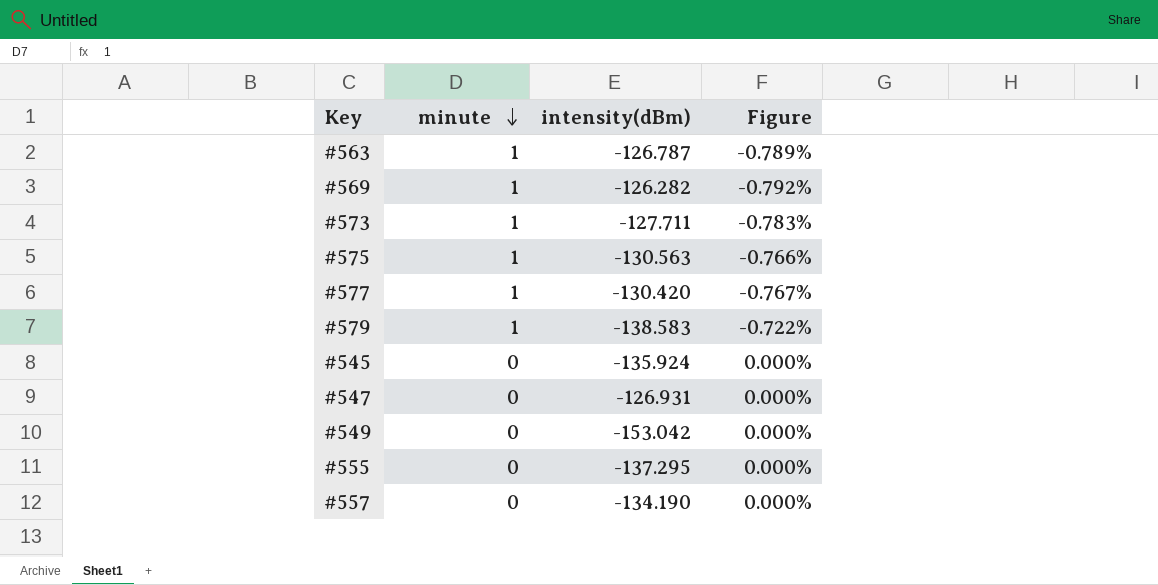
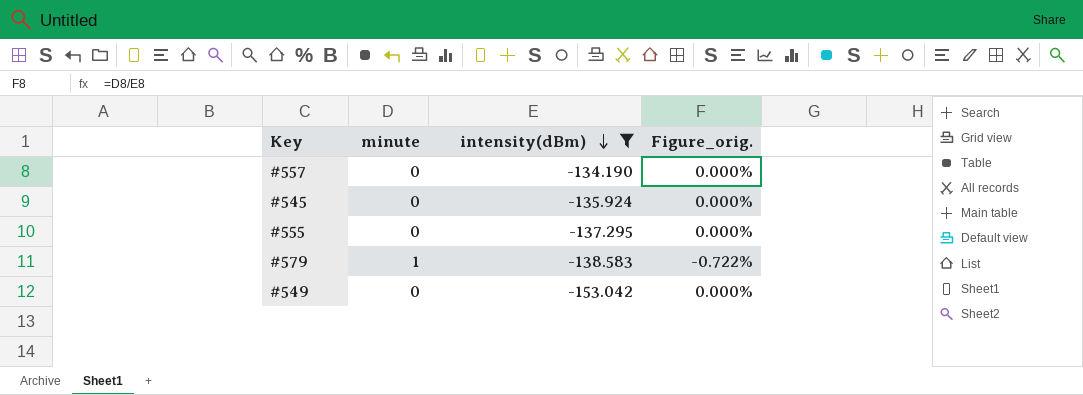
filter: none -> intensity(dBm) <= -134.190
row order: minute descending -> intensity(dBm) descending
column name: Figure -> Figure_orig.

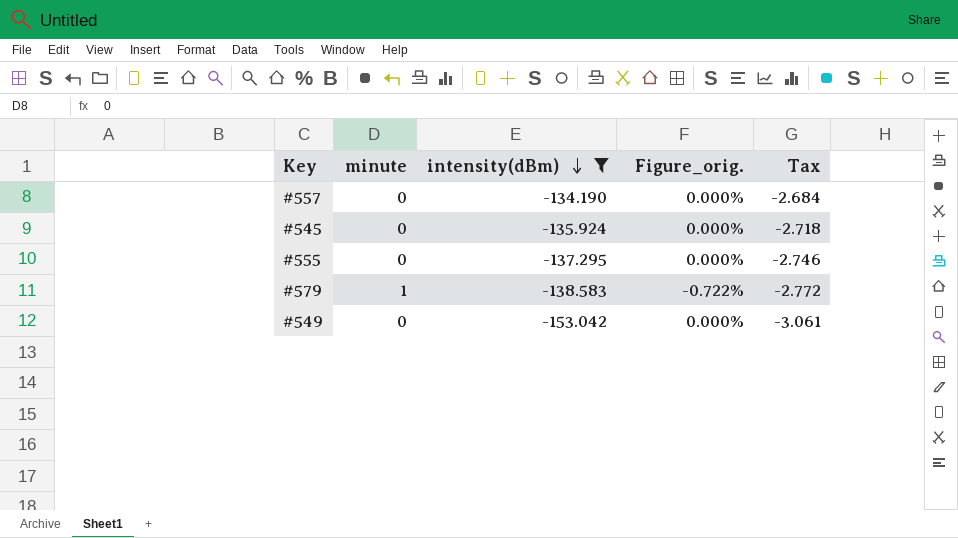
column Tax | formula: none -> [intensity(dBm)] * 0.02

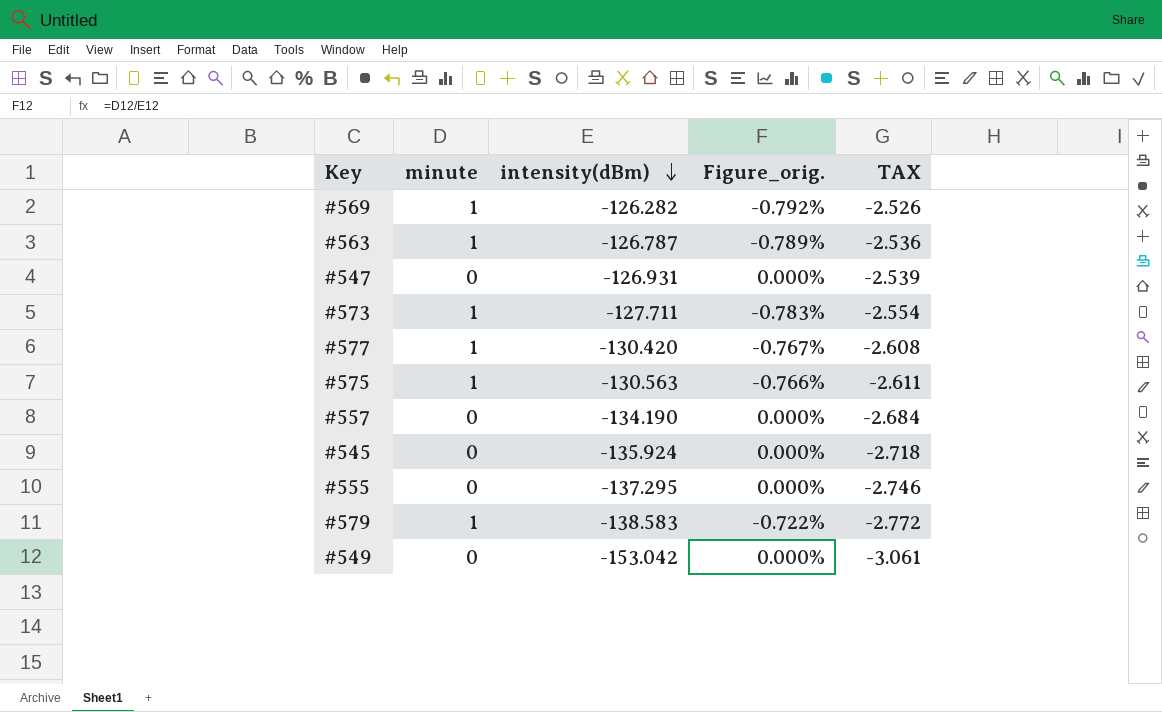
filter: intensity(dBm) <= -134.190 -> none
column name: Tax -> TAX

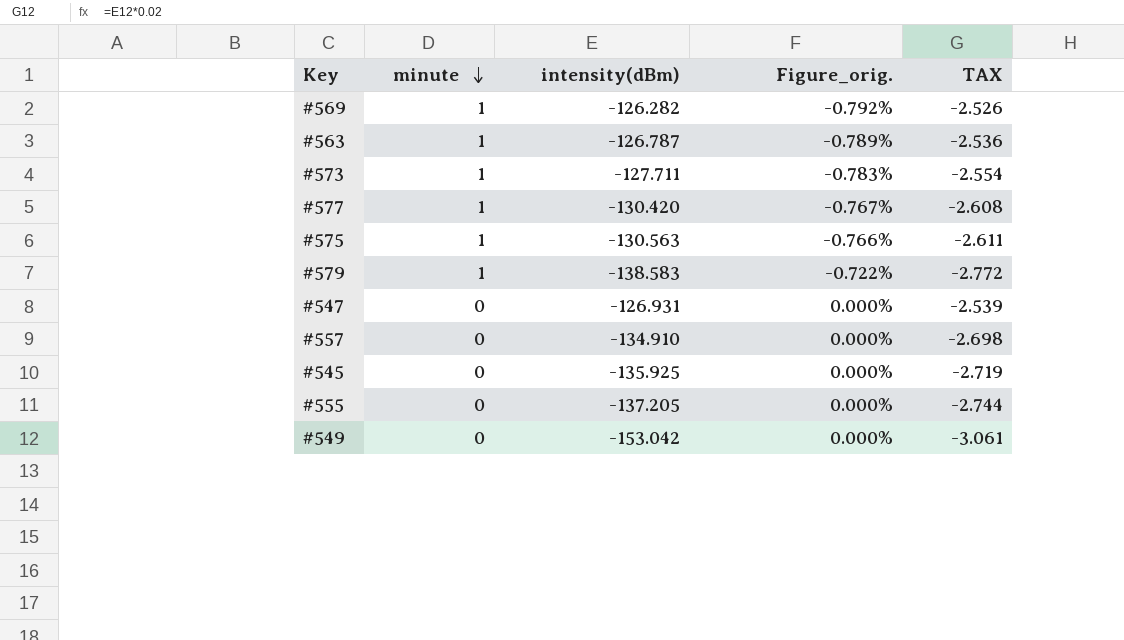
row order: intensity(dBm) descending -> minute descending
#557 | intensity(dBm): -134.190 -> -134.910
#557 | TAX: -2.684 -> -2.698
#545 | intensity(dBm): -135.924 -> -135.925
#545 | TAX: -2.718 -> -2.719
#555 | intensity(dBm): -137.295 -> -137.205
#555 | TAX: -2.746 -> -2.744

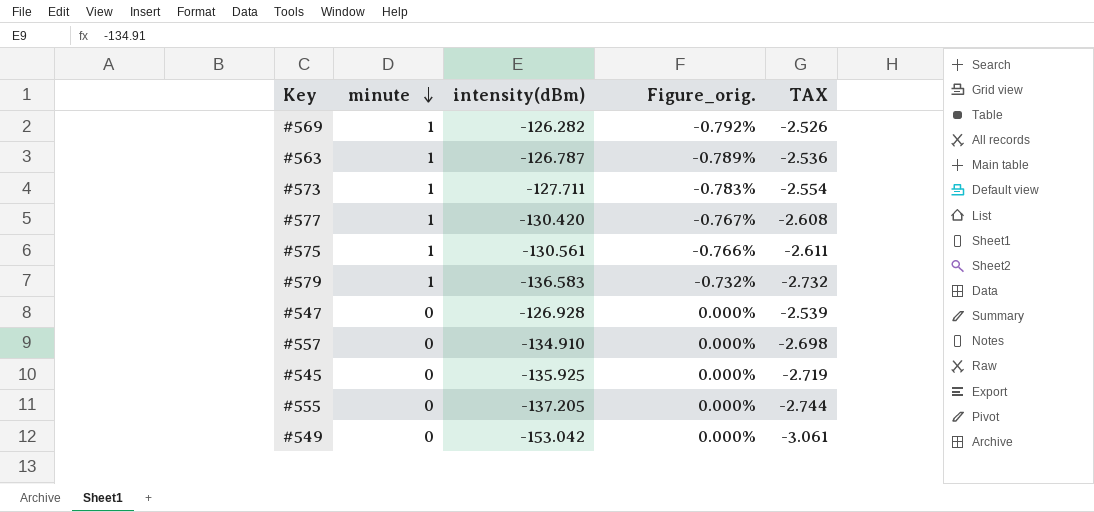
#575 | intensity(dBm): -130.563 -> -130.561
#579 | intensity(dBm): -138.583 -> -136.583
#579 | Figure_orig.: -0.722% -> -0.732%
#579 | TAX: -2.772 -> -2.732
#547 | intensity(dBm): -126.931 -> -126.928

